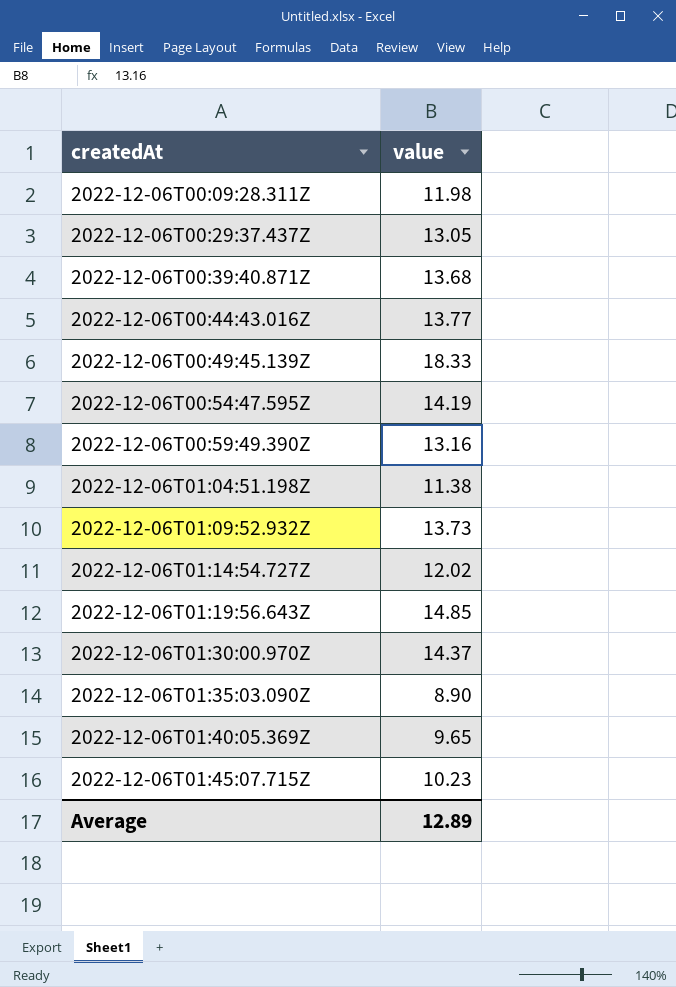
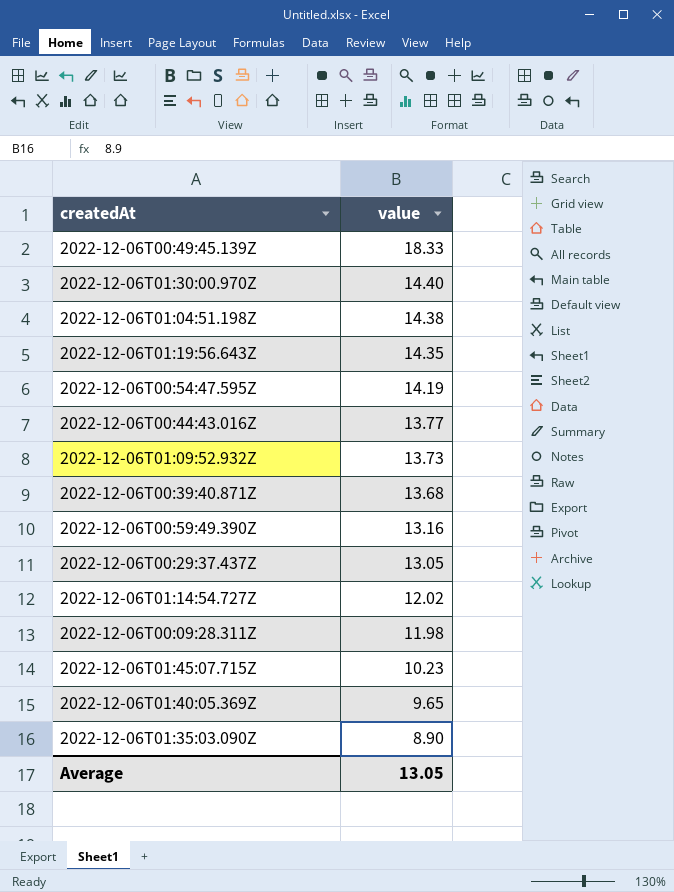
row order: createdAt ascending -> value descending
2022-12-06T01:30:00.970Z | value: 14.37 -> 14.40
2022-12-06T01:04:51.198Z | value: 11.38 -> 14.38
2022-12-06T01:19:56.643Z | value: 14.85 -> 14.35
Average | value: 12.89 -> 13.05

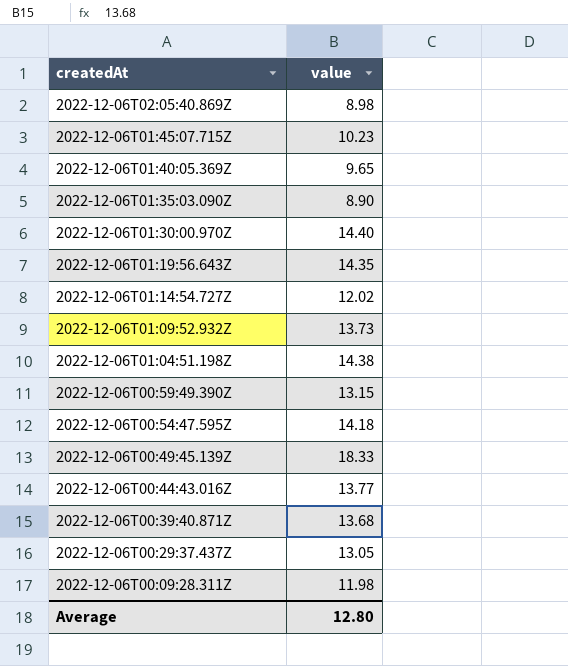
row order: value descending -> createdAt descending
row 2022-12-06T02:05:40.869Z: none -> 8.98
2022-12-06T00:59:49.390Z | value: 13.16 -> 13.15
2022-12-06T00:54:47.595Z | value: 14.19 -> 14.18
Average | value: 13.05 -> 12.80

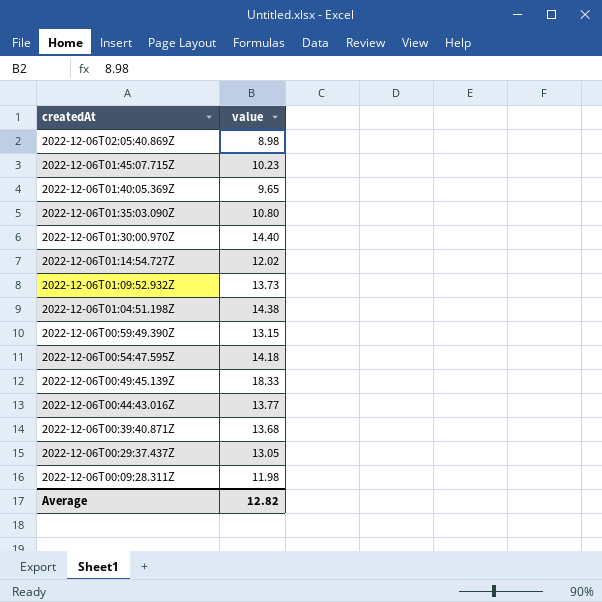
row 2022-12-06T01:19:56.643Z: 14.35 -> none
2022-12-06T01:35:03.090Z | value: 8.90 -> 10.80
Average | value: 12.80 -> 12.82

